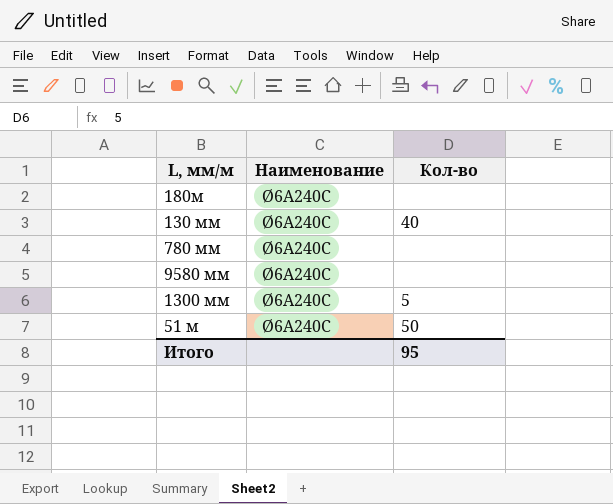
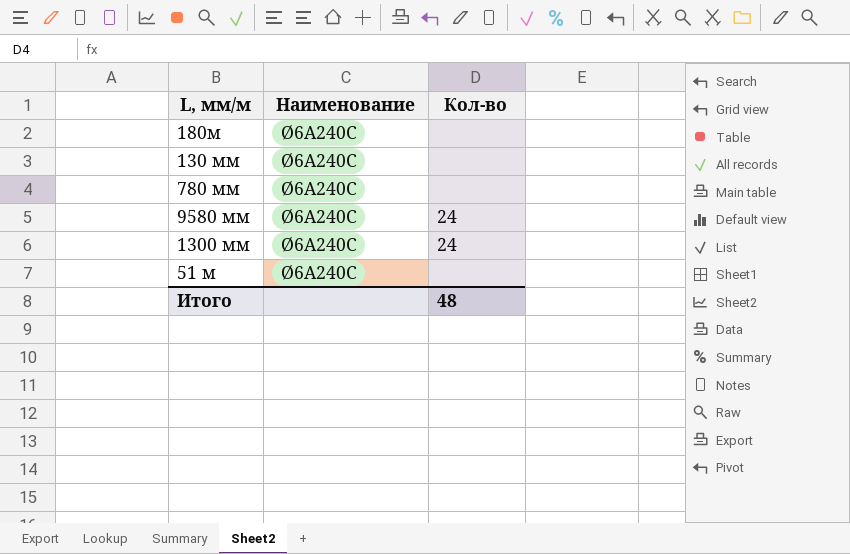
130 мм | Кол-во: 40 -> none
9580 мм | Кол-во: none -> 24
1300 мм | Кол-во: 5 -> 24
51 м | Кол-во: 50 -> none
Итого | Кол-во: 95 -> 48

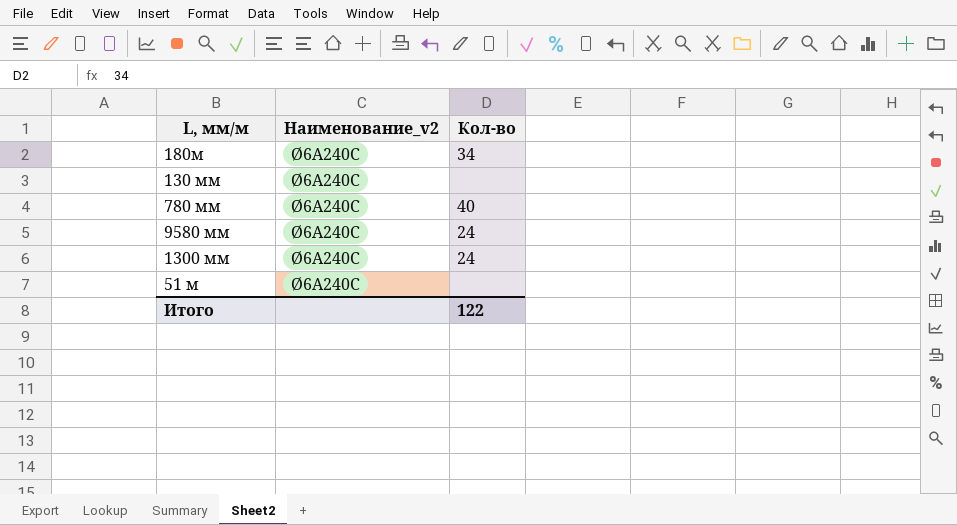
column name: Наименование -> Наименование_v2
180м | Кол-во: none -> 34
780 мм | Кол-во: none -> 40
Итого | Кол-во: 48 -> 122

